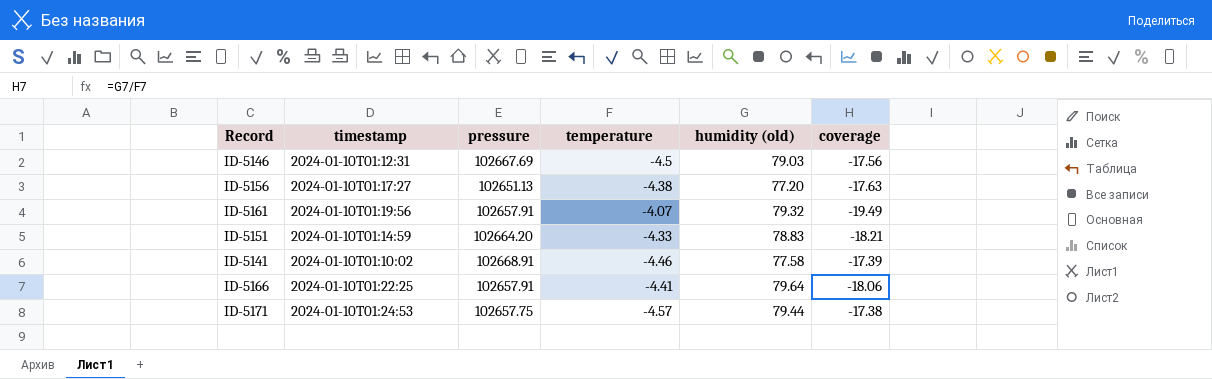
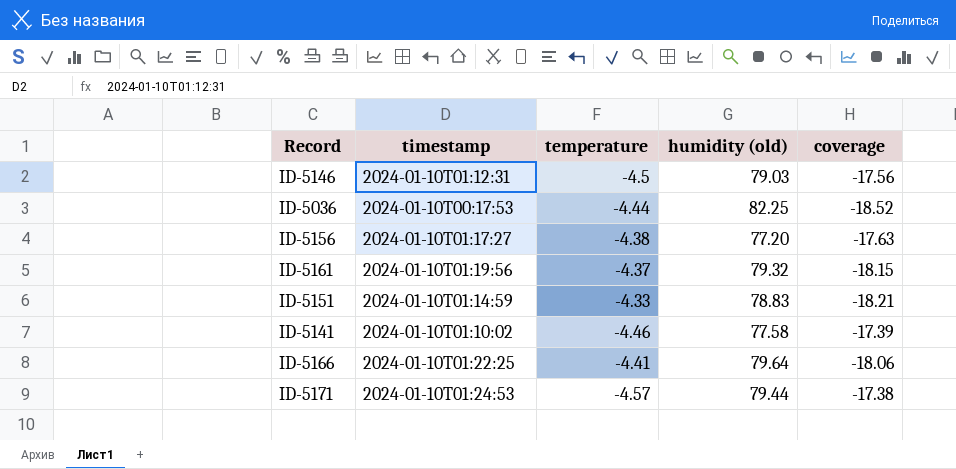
column pressure | position: 3 -> none
row ID-5036: none -> 2024-01-10T00:17:53 | -4.44 | 82.25 | -18.52
ID-5161 | temperature: -4.07 -> -4.37
ID-5161 | coverage: -19.49 -> -18.15

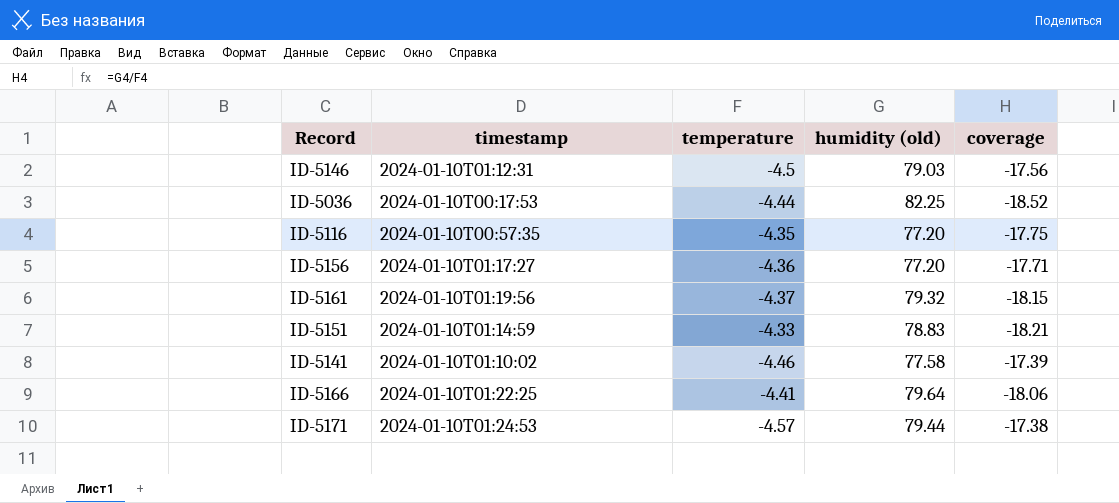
row ID-5116: none -> 2024-01-10T00:57:35 | -4.35 | 77.20 | -17.75
ID-5156 | temperature: -4.38 -> -4.36
ID-5156 | coverage: -17.63 -> -17.71

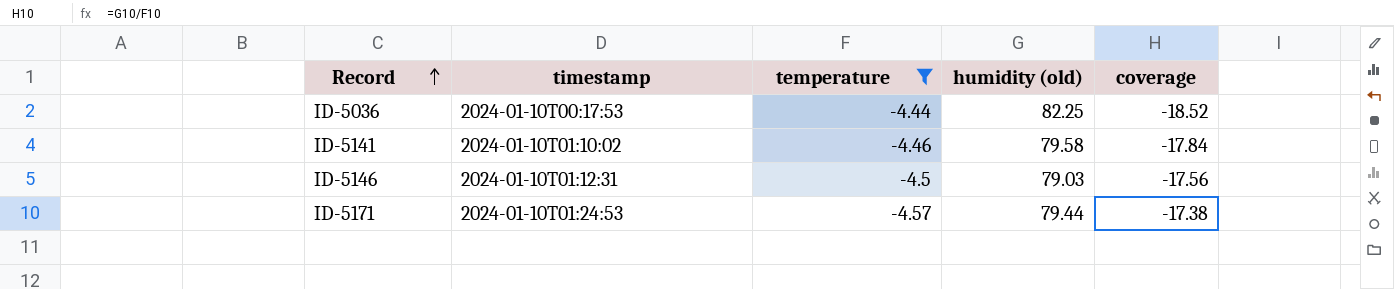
filter: none -> temperature <= -4.44
row order: none -> Record ascending
ID-5141 | humidity (old): 77.58 -> 79.58
ID-5141 | coverage: -17.39 -> -17.84

